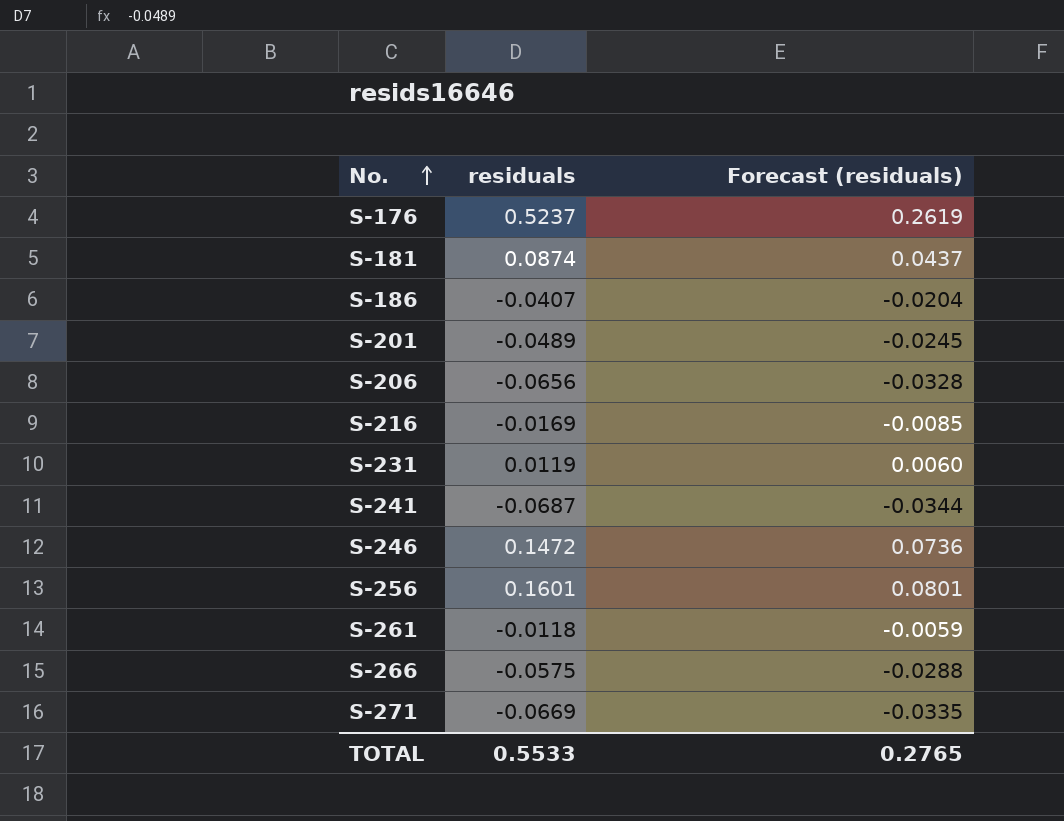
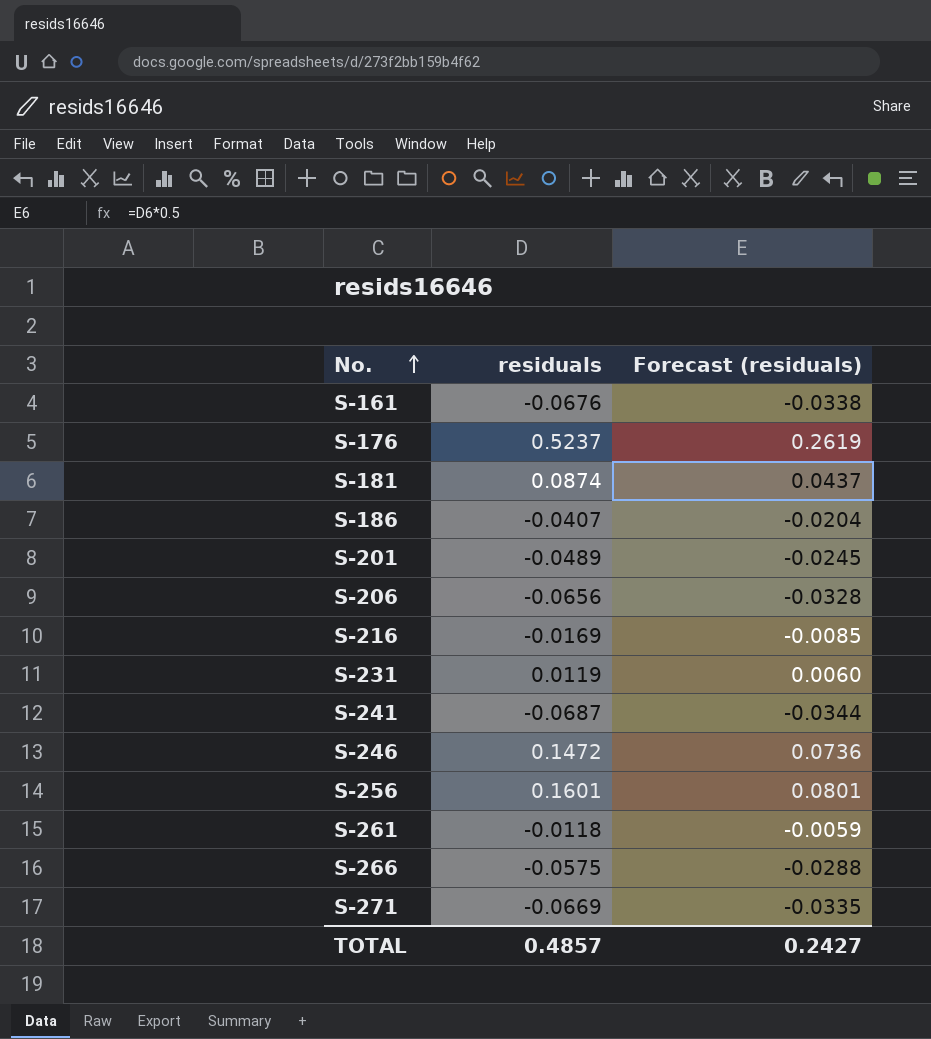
row S-161: none -> -0.0676 | -0.0338
TOTAL | residuals: 0.5533 -> 0.4857
TOTAL | Forecast (residuals): 0.2765 -> 0.2427

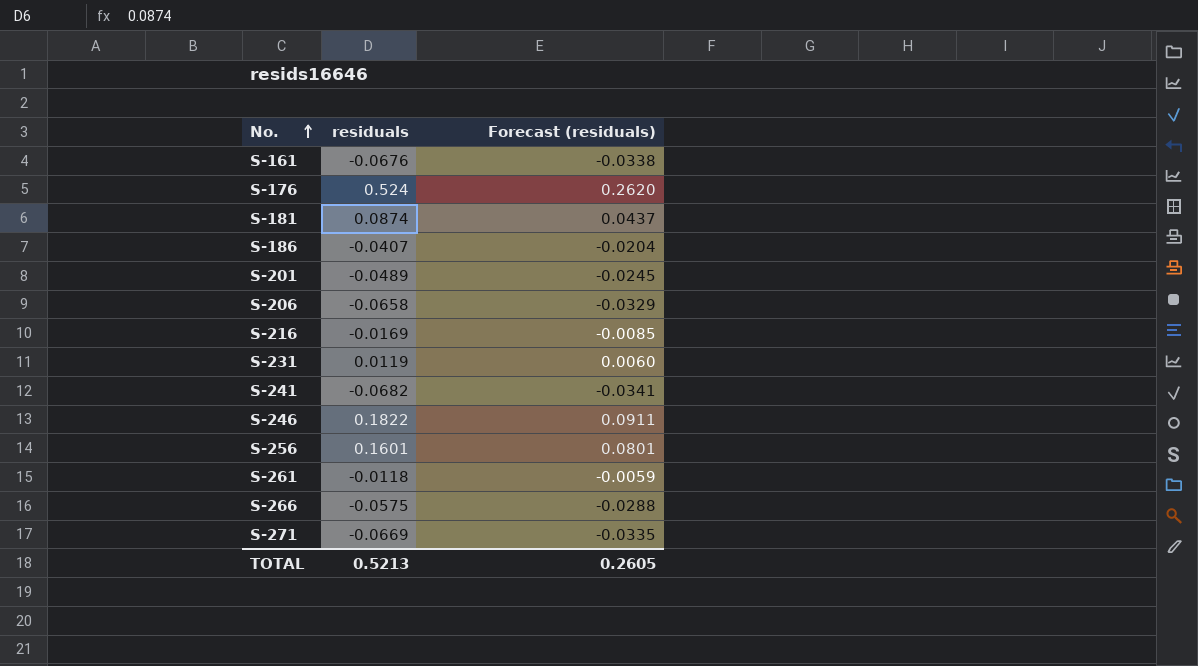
S-176 | residuals: 0.5237 -> 0.524
S-176 | Forecast (residuals): 0.2619 -> 0.2620
S-206 | residuals: -0.0656 -> -0.0658
S-206 | Forecast (residuals): -0.0328 -> -0.0329
S-241 | residuals: -0.0687 -> -0.0682
S-241 | Forecast (residuals): -0.0344 -> -0.0341
S-246 | residuals: 0.1472 -> 0.1822
S-246 | Forecast (residuals): 0.0736 -> 0.0911
TOTAL | residuals: 0.4857 -> 0.5213
TOTAL | Forecast (residuals): 0.2427 -> 0.2605

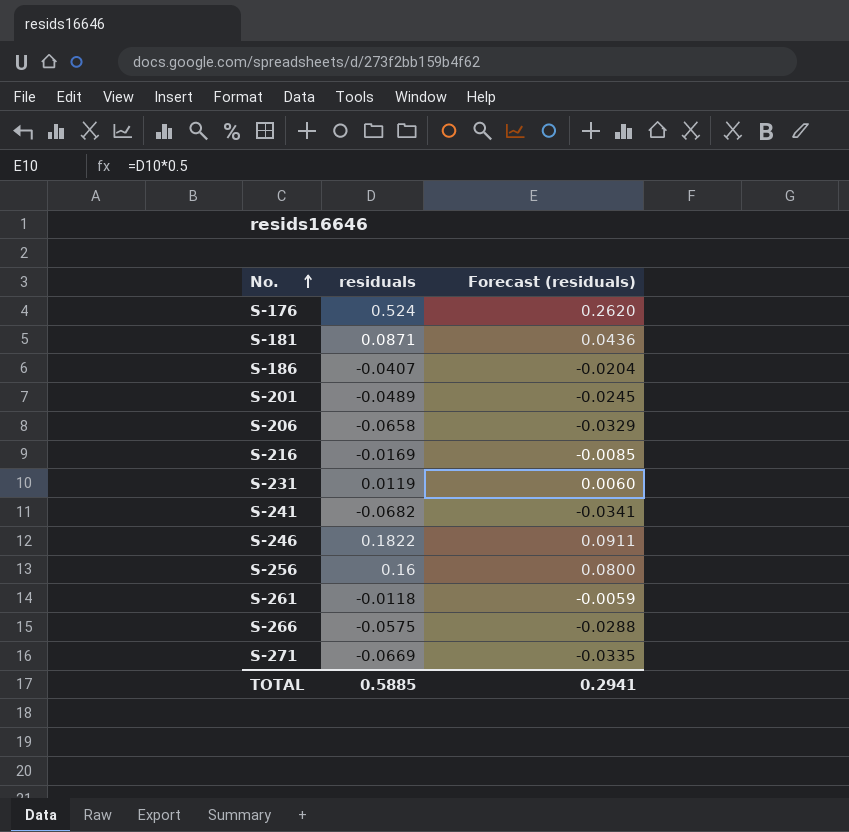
row S-161: -0.0676 | -0.0338 -> none
S-181 | residuals: 0.0874 -> 0.0871
S-181 | Forecast (residuals): 0.0437 -> 0.0436
S-256 | residuals: 0.1601 -> 0.16
S-256 | Forecast (residuals): 0.0801 -> 0.0800
TOTAL | residuals: 0.5213 -> 0.5885
TOTAL | Forecast (residuals): 0.2605 -> 0.2941

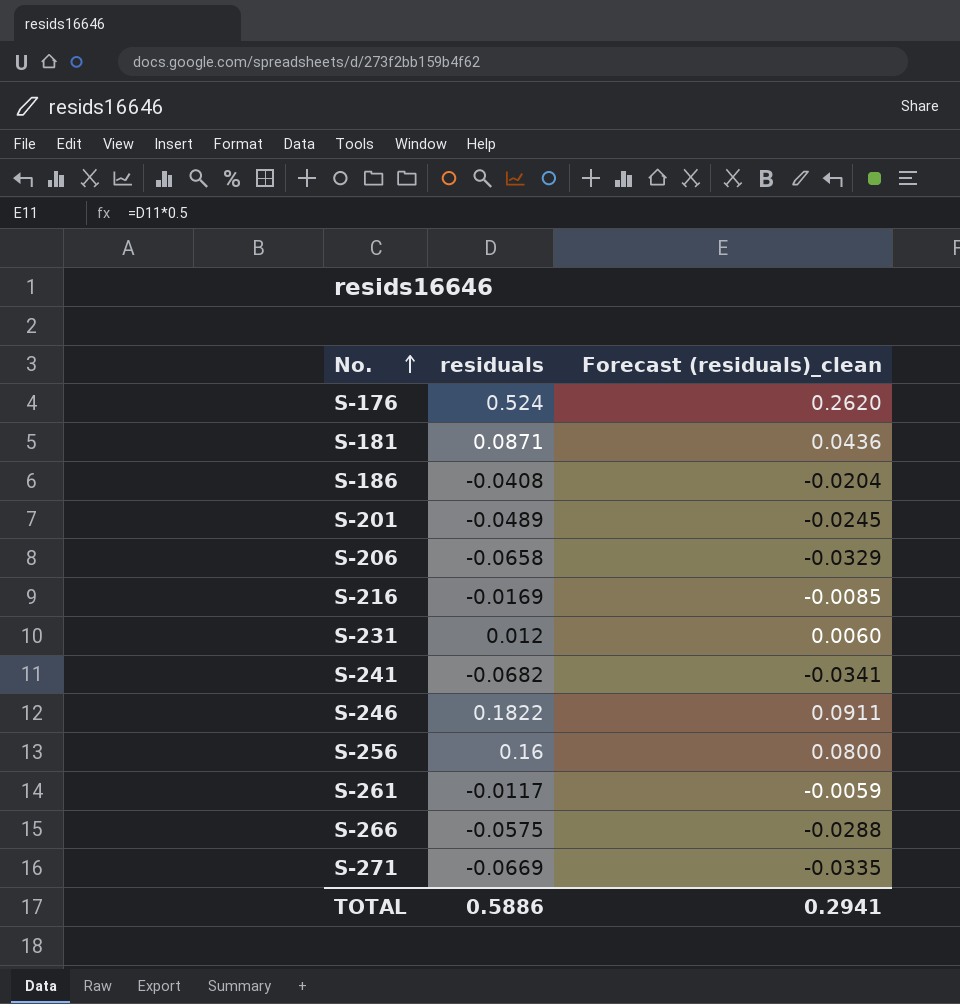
column name: Forecast (residuals) -> Forecast (residuals)_clean
S-186 | residuals: -0.0407 -> -0.0408
S-231 | residuals: 0.0119 -> 0.012
S-261 | residuals: -0.0118 -> -0.0117
TOTAL | residuals: 0.5885 -> 0.5886

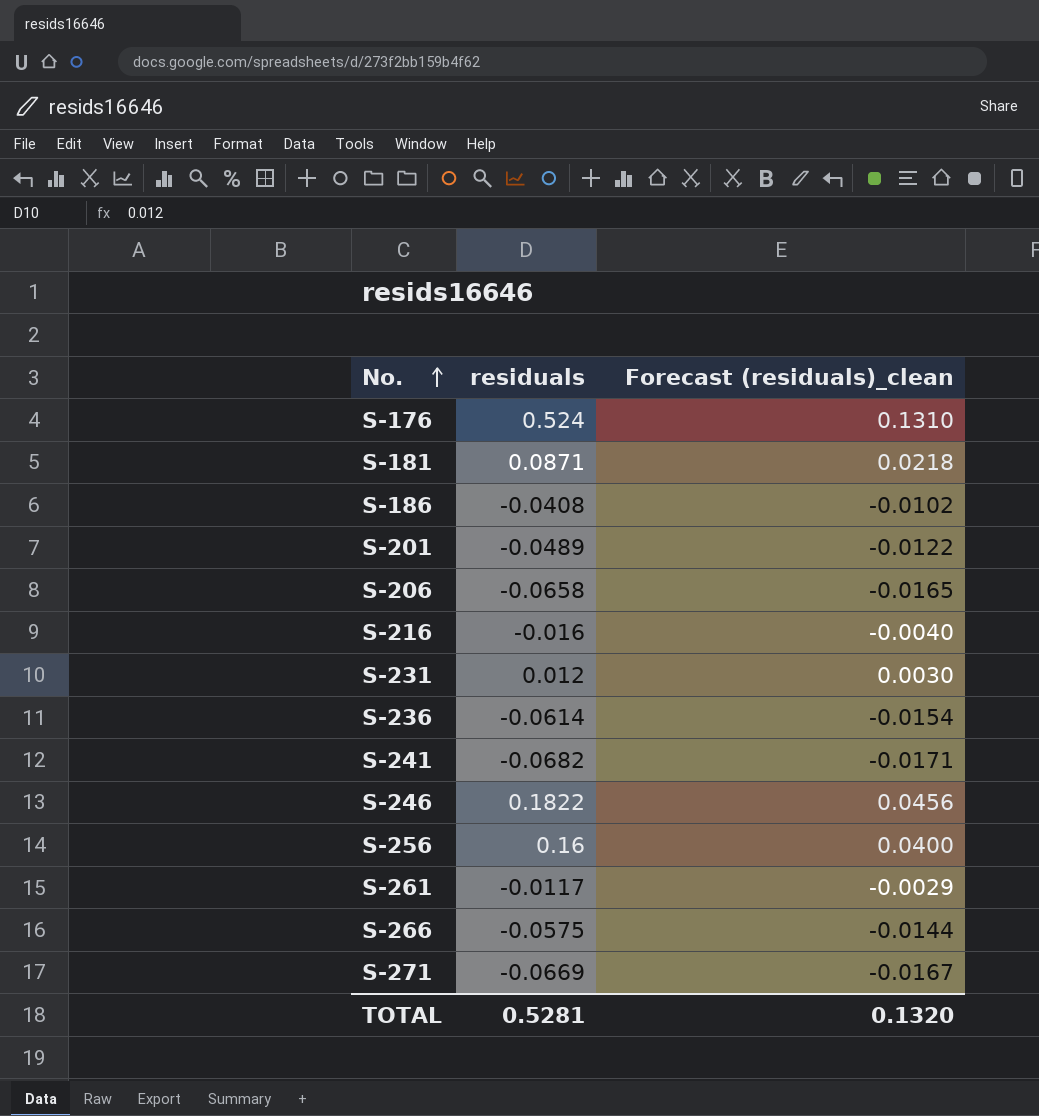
column Forecast (residuals)_clean | formula: [residuals] * 0.5 -> [residuals] * 0.25
S-216 | residuals: -0.0169 -> -0.016
row S-236: none -> -0.0614 | -0.0154
TOTAL | residuals: 0.5886 -> 0.5281
TOTAL | Forecast (residuals)_clean: 0.2941 -> 0.1320

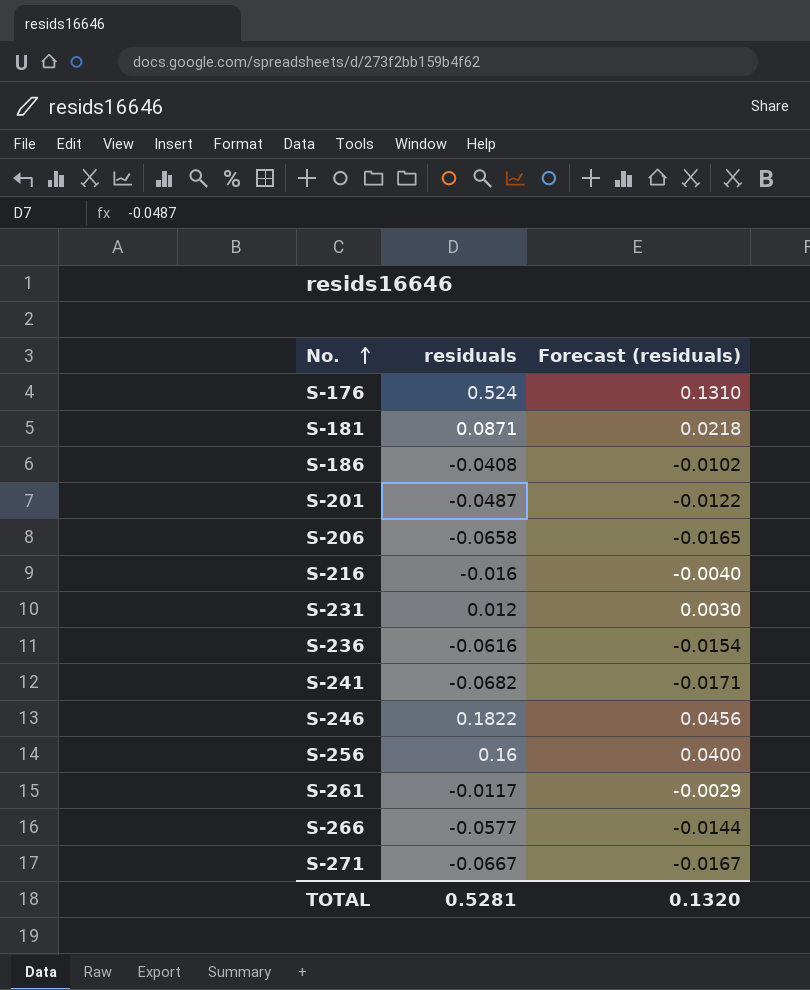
column name: Forecast (residuals)_clean -> Forecast (residuals)
S-201 | residuals: -0.0489 -> -0.0487
S-236 | residuals: -0.0614 -> -0.0616
S-266 | residuals: -0.0575 -> -0.0577
S-271 | residuals: -0.0669 -> -0.0667

